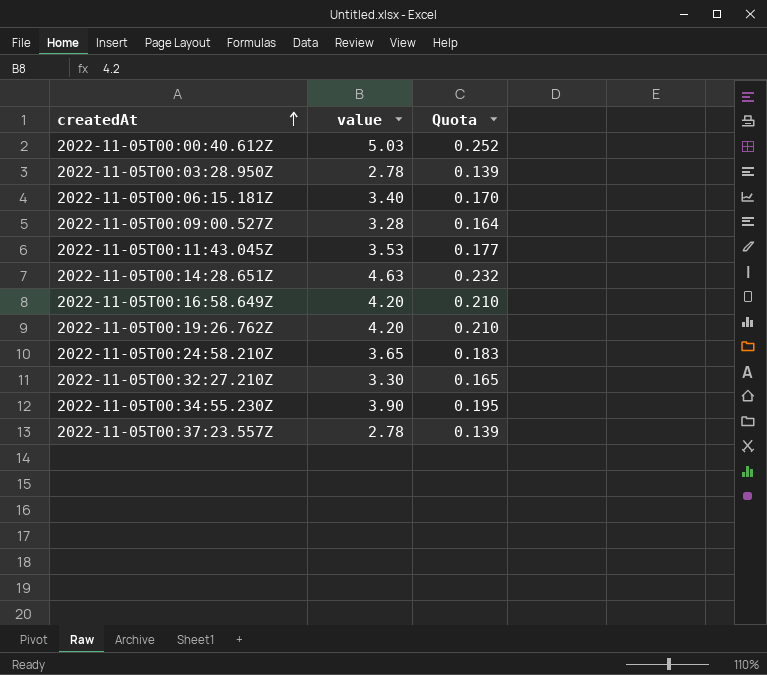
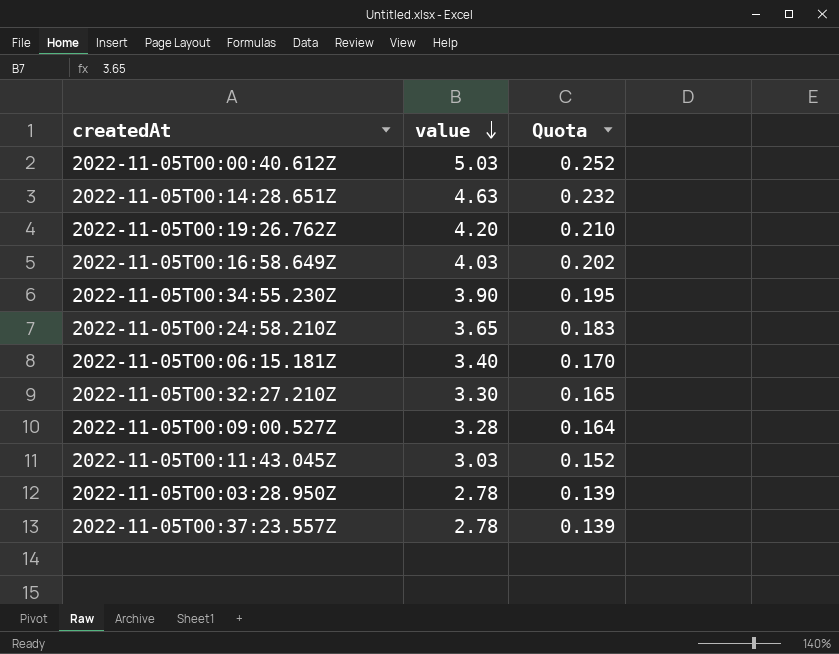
row order: createdAt ascending -> value descending
2022-11-05T00:16:58.649Z | value: 4.20 -> 4.03
2022-11-05T00:16:58.649Z | Quota: 0.210 -> 0.202
2022-11-05T00:11:43.045Z | value: 3.53 -> 3.03
2022-11-05T00:11:43.045Z | Quota: 0.177 -> 0.152

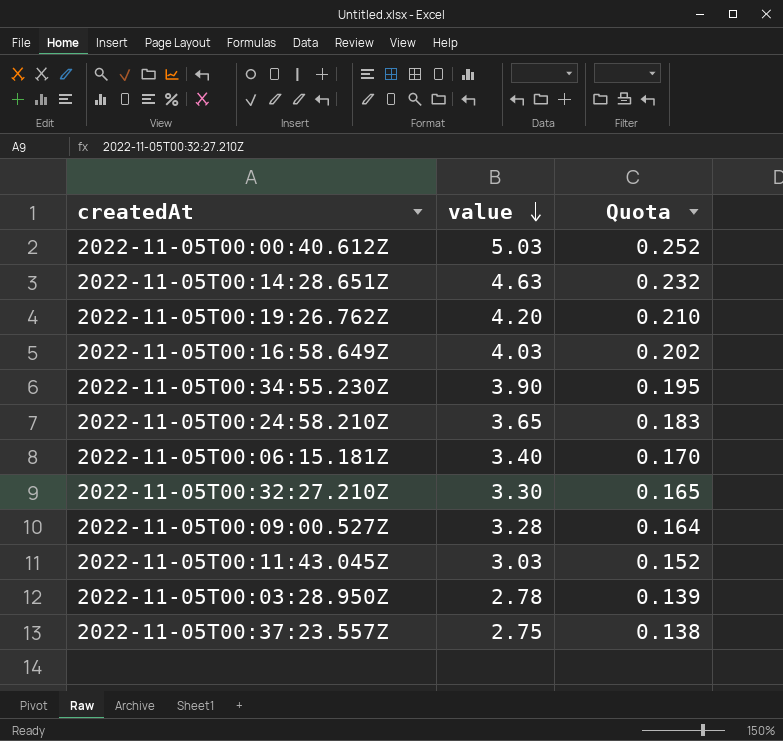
2022-11-05T00:37:23.557Z | value: 2.78 -> 2.75
2022-11-05T00:37:23.557Z | Quota: 0.139 -> 0.138

